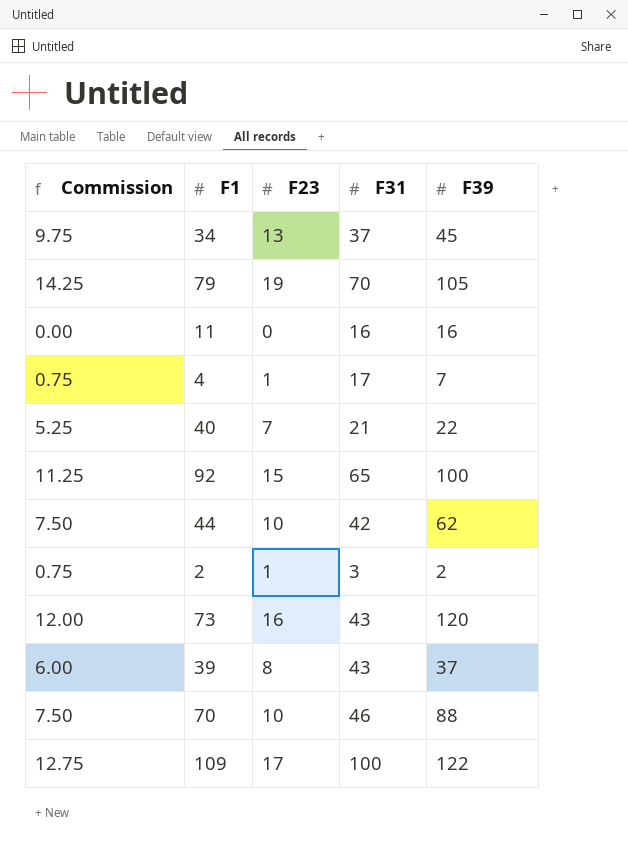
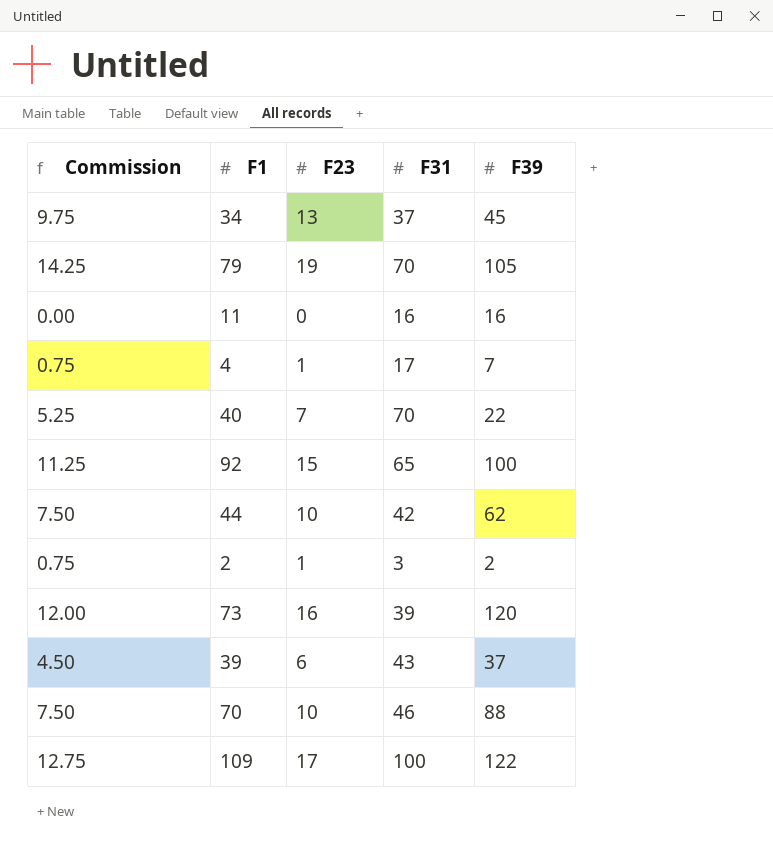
40 | F31: 21 -> 70
73 | F31: 43 -> 39
39 | Commission: 6.00 -> 4.50
39 | F23: 8 -> 6

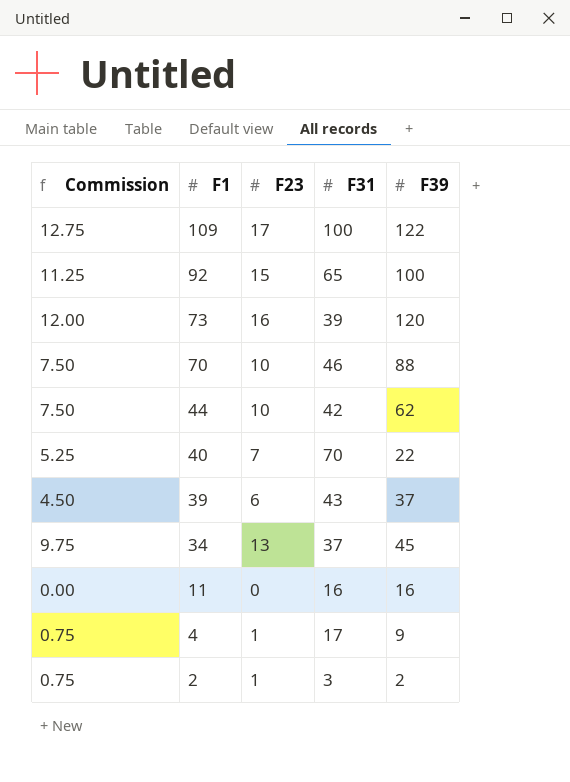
row order: none -> F1 descending
row 79: 14.25 | 19 | 70 | 105 -> none
4 | F39: 7 -> 9

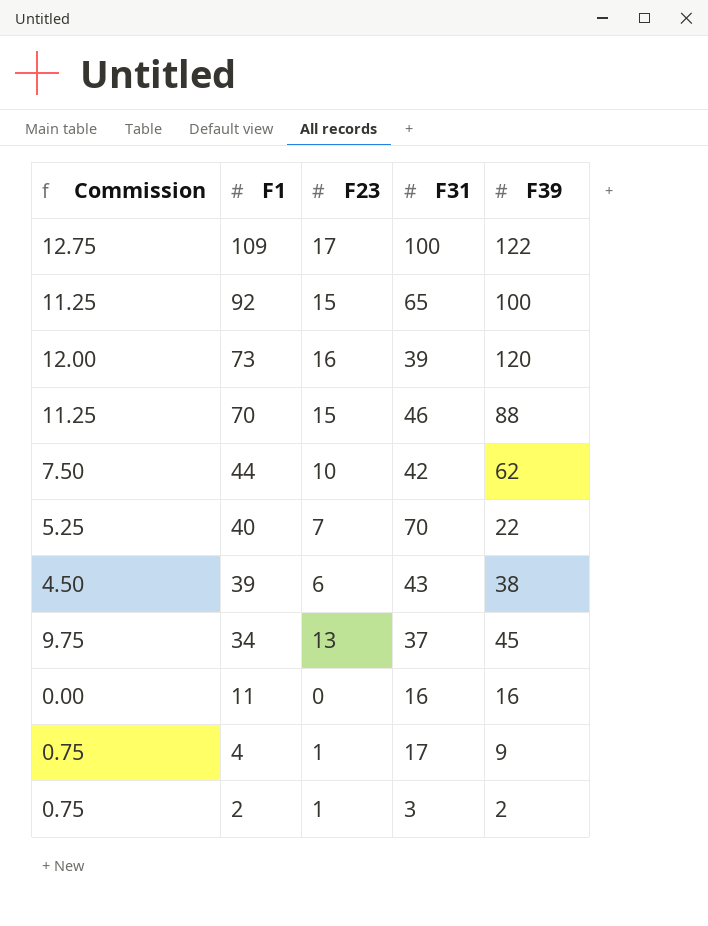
70 | Commission: 7.50 -> 11.25
70 | F23: 10 -> 15
39 | F39: 37 -> 38

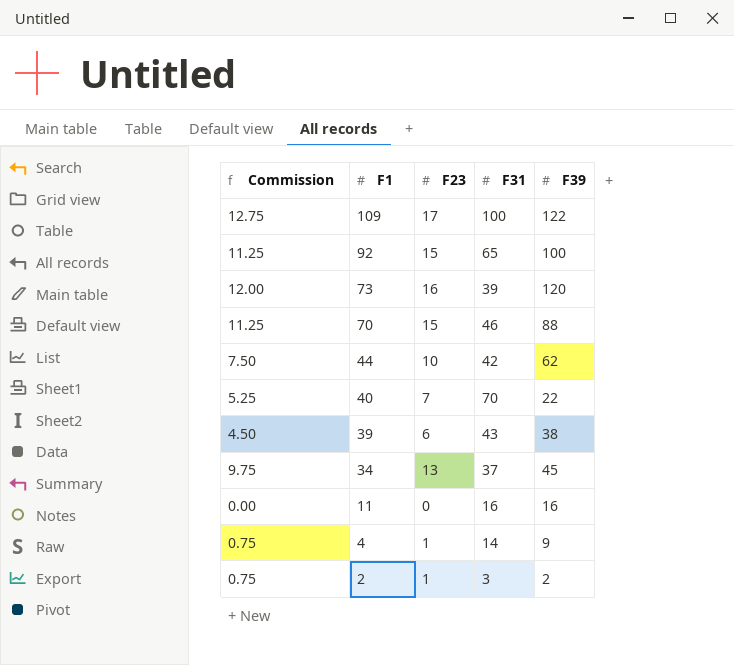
4 | F31: 17 -> 14

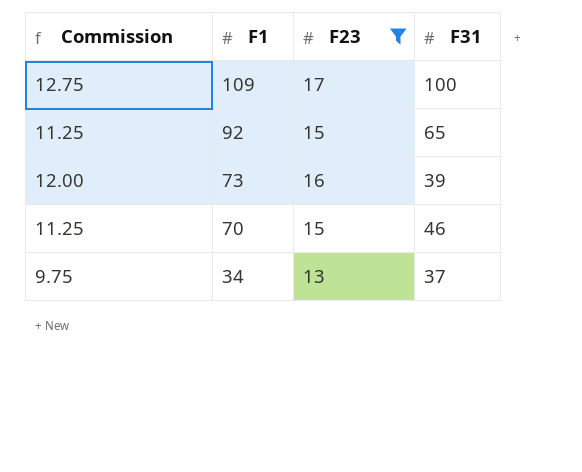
filter: none -> F23 >= 13
column F39 | position: 5 -> none

